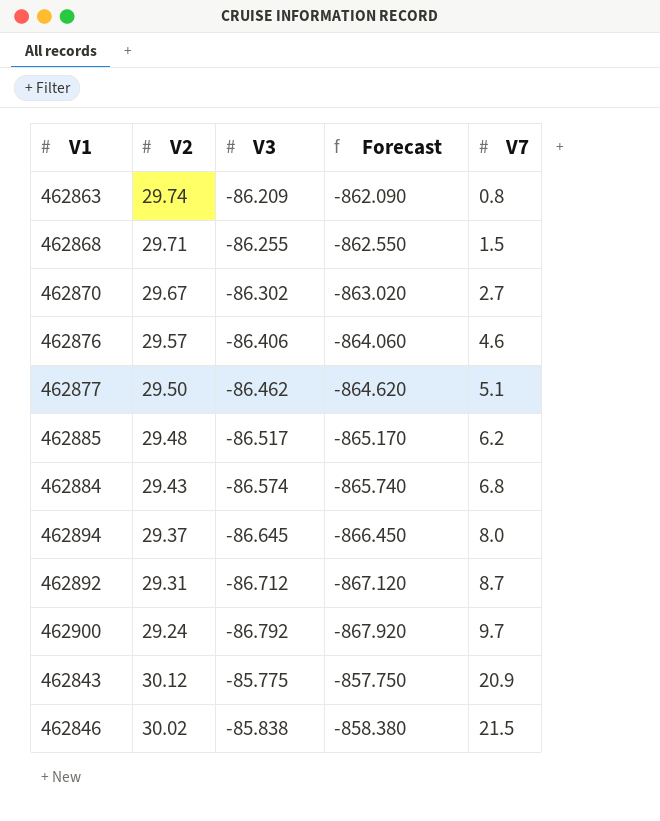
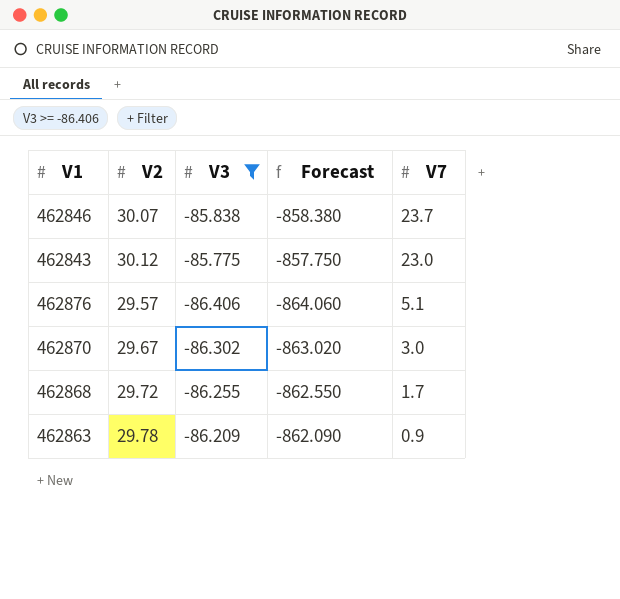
filter: none -> V3 >= -86.406
row order: V7 ascending -> V7 descending
462846 | V2: 30.02 -> 30.07
462846 | V7: 21.5 -> 23.7
462843 | V7: 20.9 -> 23.0
462876 | V7: 4.6 -> 5.1
462870 | V7: 2.7 -> 3.0
462868 | V2: 29.71 -> 29.72
462868 | V7: 1.5 -> 1.7
462863 | V2: 29.74 -> 29.78
462863 | V7: 0.8 -> 0.9

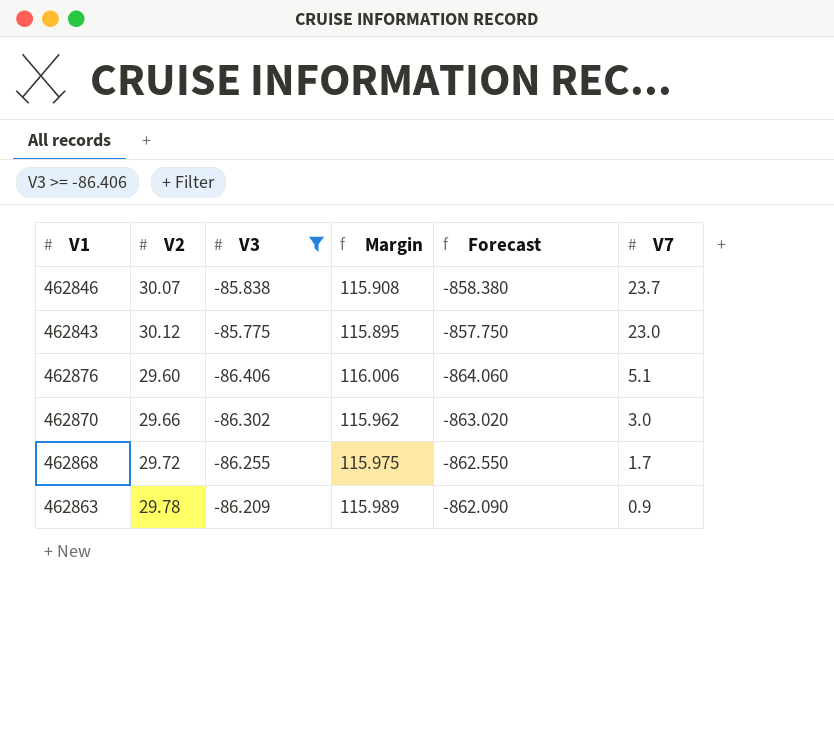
column Margin | formula: none -> [V2] - [V3]
462876 | V2: 29.57 -> 29.60
462870 | V2: 29.67 -> 29.66

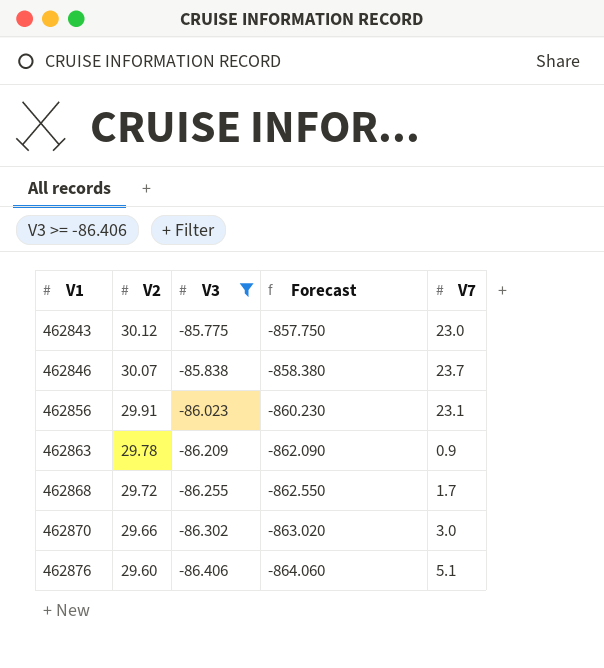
row order: V7 descending -> V1 ascending
column Margin | formula: [V2] - [V3] -> none
row 462856: none -> 29.91 | -86.023 | -860.230 | 23.1

